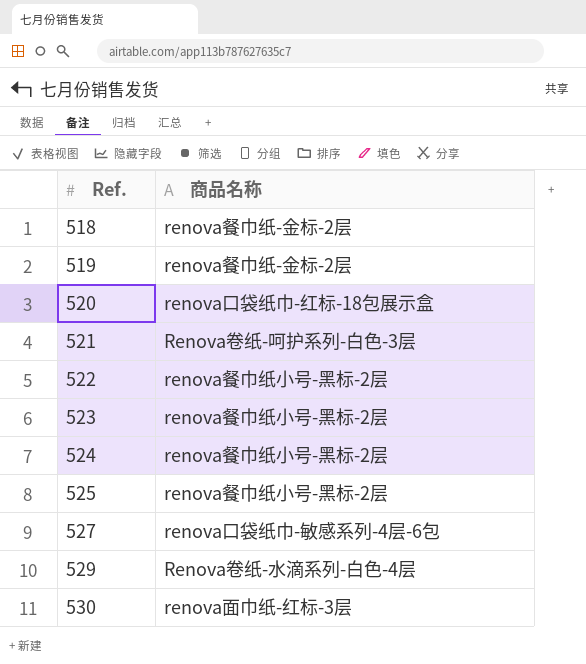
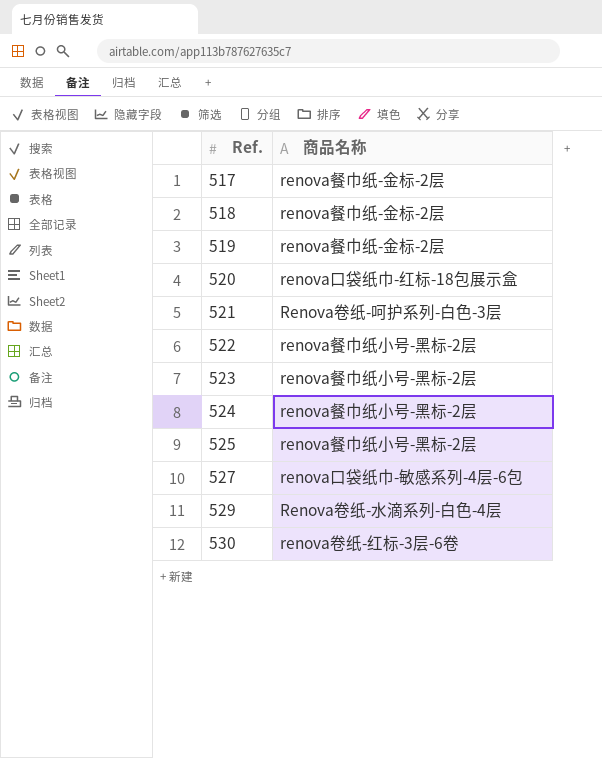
row 517: none -> renova餐巾纸-金标-2层
530 | 商品名称: renova面巾纸-红标-3层 -> renova卷纸-红标-3层-6卷

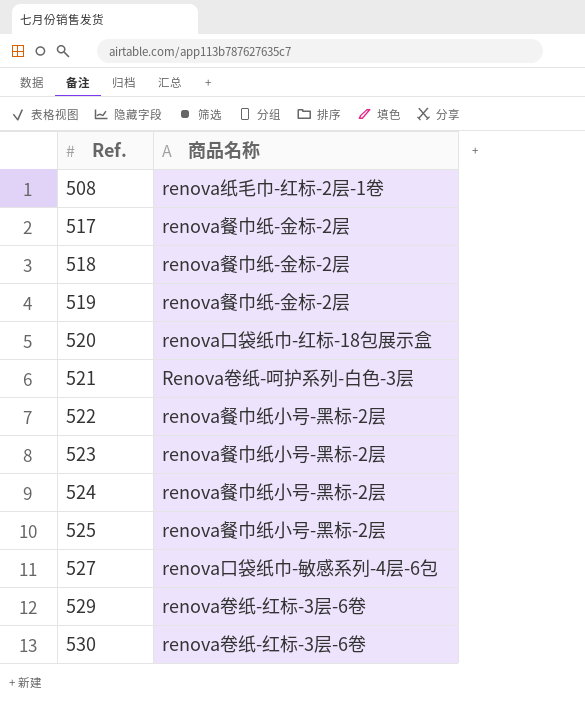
row 508: none -> renova纸毛巾-红标-2层-1卷
529 | 商品名称: Renova卷纸-水滴系列-白色-4层 -> renova卷纸-红标-3层-6卷

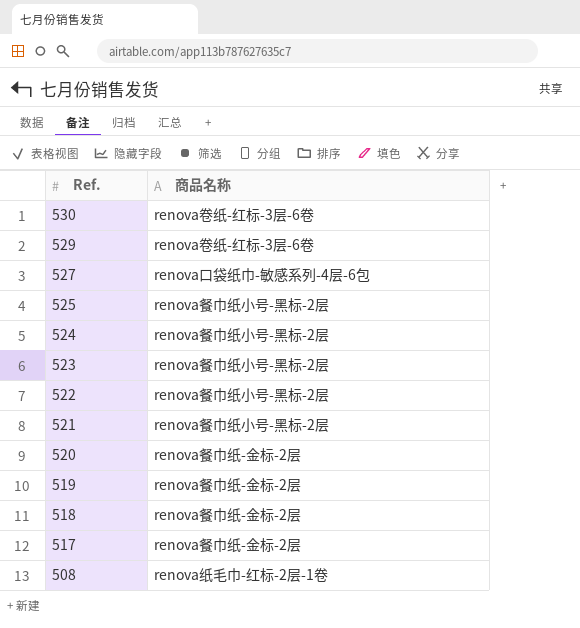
row order: Ref. ascending -> Ref. descending
521 | 商品名称: Renova卷纸-呵护系列-白色-3层 -> renova餐巾纸小号-黑标-2层
520 | 商品名称: renova口袋纸巾-红标-18包展示盒 -> renova餐巾纸-金标-2层

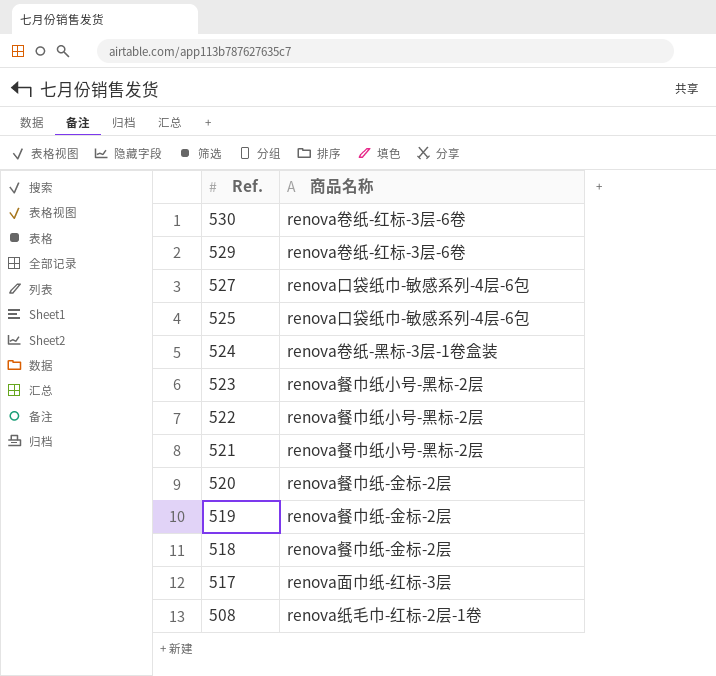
525 | 商品名称: renova餐巾纸小号-黑标-2层 -> renova口袋纸巾-敏感系列-4层-6包
524 | 商品名称: renova餐巾纸小号-黑标-2层 -> renova卷纸-黑标-3层-1卷盒装
517 | 商品名称: renova餐巾纸-金标-2层 -> renova面巾纸-红标-3层

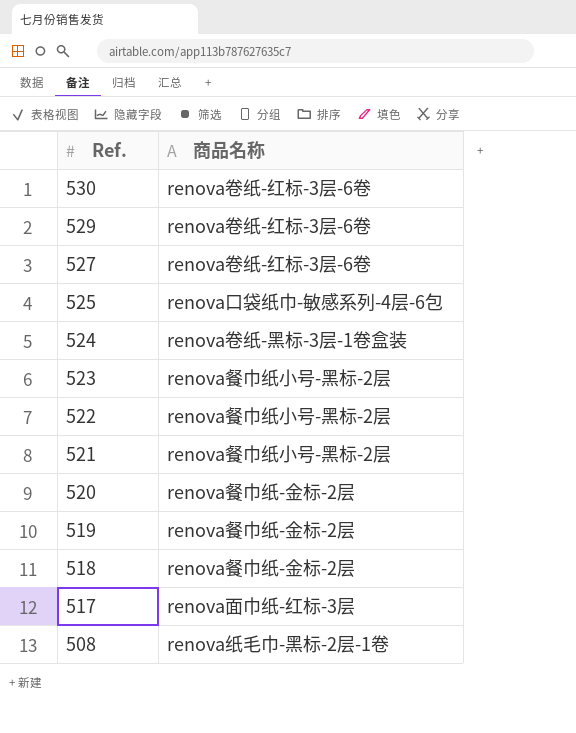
527 | 商品名称: renova口袋纸巾-敏感系列-4层-6包 -> renova卷纸-红标-3层-6卷
508 | 商品名称: renova纸毛巾-红标-2层-1卷 -> renova纸毛巾-黑标-2层-1卷

